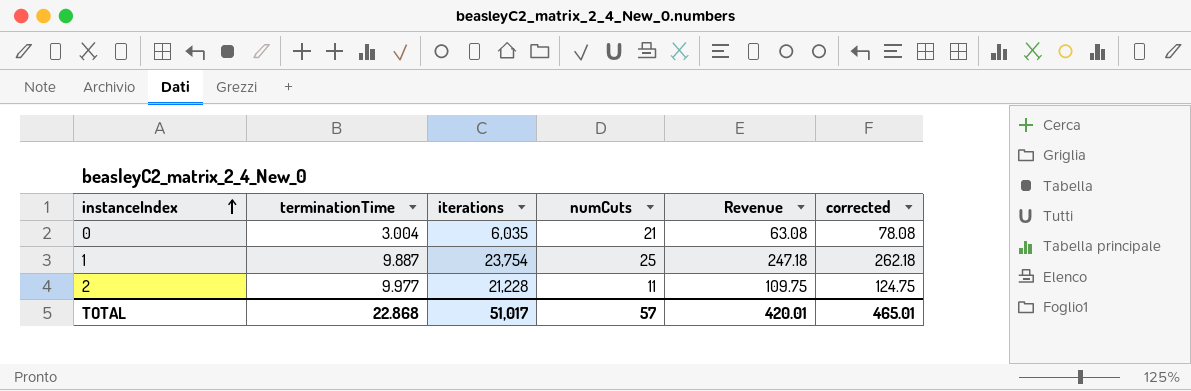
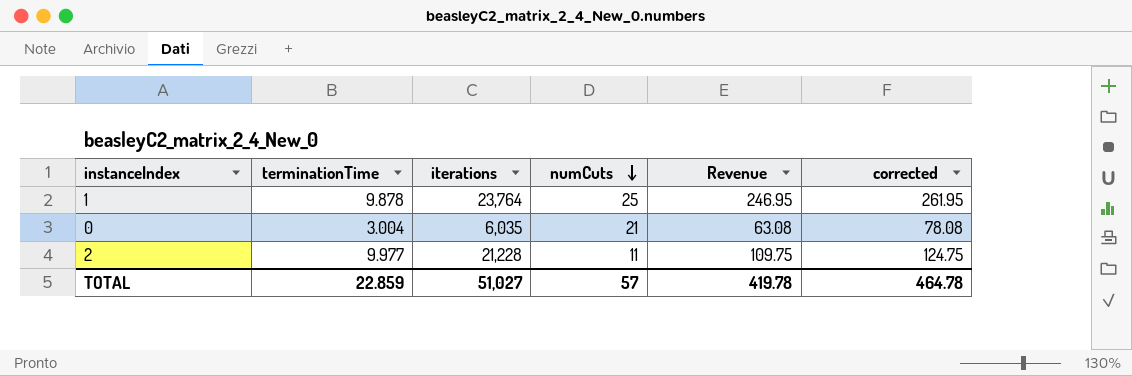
row order: instanceIndex ascending -> numCuts descending
1 | terminationTime: 9.887 -> 9.878
1 | iterations: 23,754 -> 23,764
1 | Revenue: 247.18 -> 246.95
1 | corrected: 262.18 -> 261.95
TOTAL | terminationTime: 22.868 -> 22.859
TOTAL | iterations: 51,017 -> 51,027
TOTAL | Revenue: 420.01 -> 419.78
TOTAL | corrected: 465.01 -> 464.78

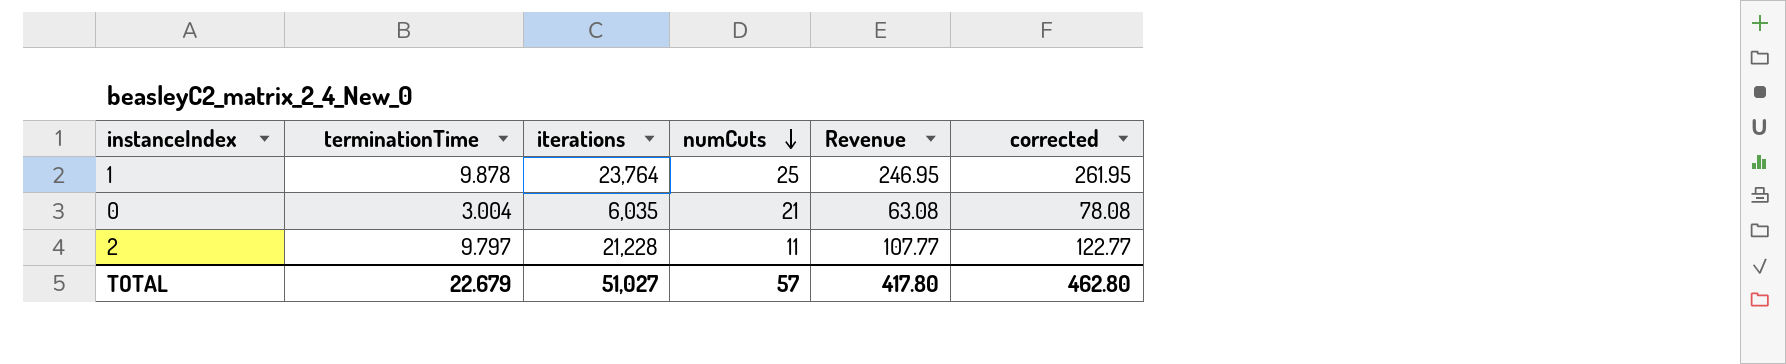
2 | terminationTime: 9.977 -> 9.797
2 | Revenue: 109.75 -> 107.77
2 | corrected: 124.75 -> 122.77
TOTAL | terminationTime: 22.859 -> 22.679
TOTAL | Revenue: 419.78 -> 417.80
TOTAL | corrected: 464.78 -> 462.80

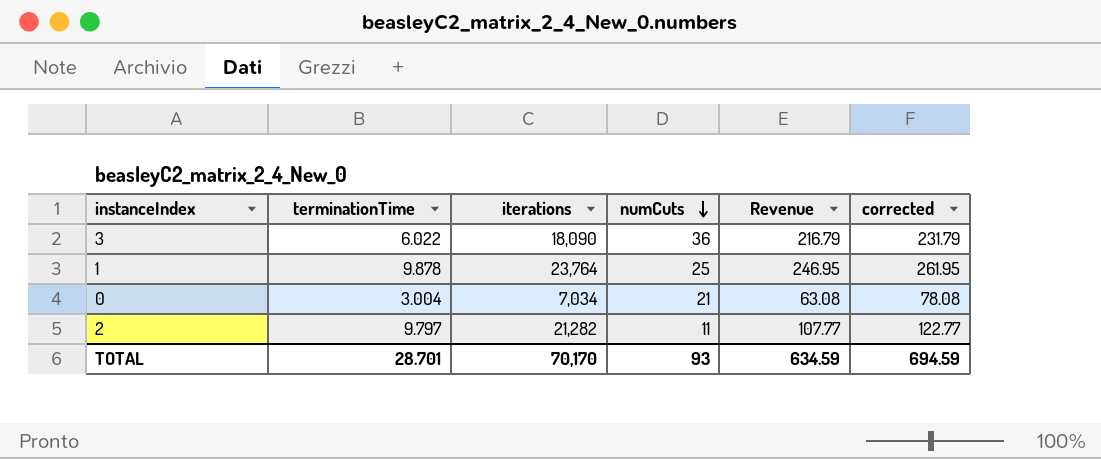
row 3: none -> 6.022 | 18,090 | 36 | 216.79 | 231.79
0 | iterations: 6,035 -> 7,034
2 | iterations: 21,228 -> 21,282
TOTAL | terminationTime: 22.679 -> 28.701
TOTAL | iterations: 51,027 -> 70,170
TOTAL | numCuts: 57 -> 93
TOTAL | Revenue: 417.80 -> 634.59
TOTAL | corrected: 462.80 -> 694.59

